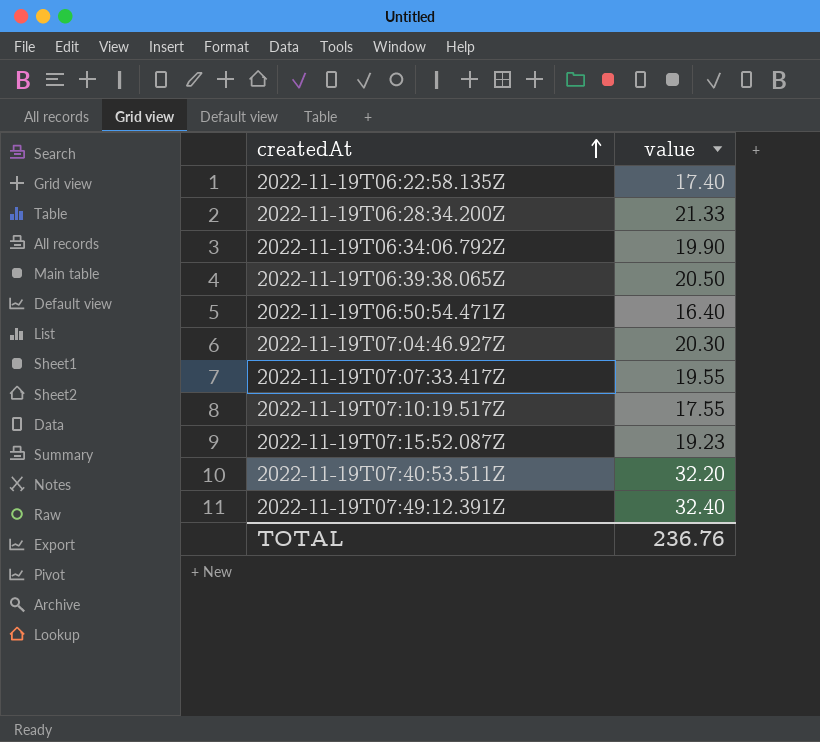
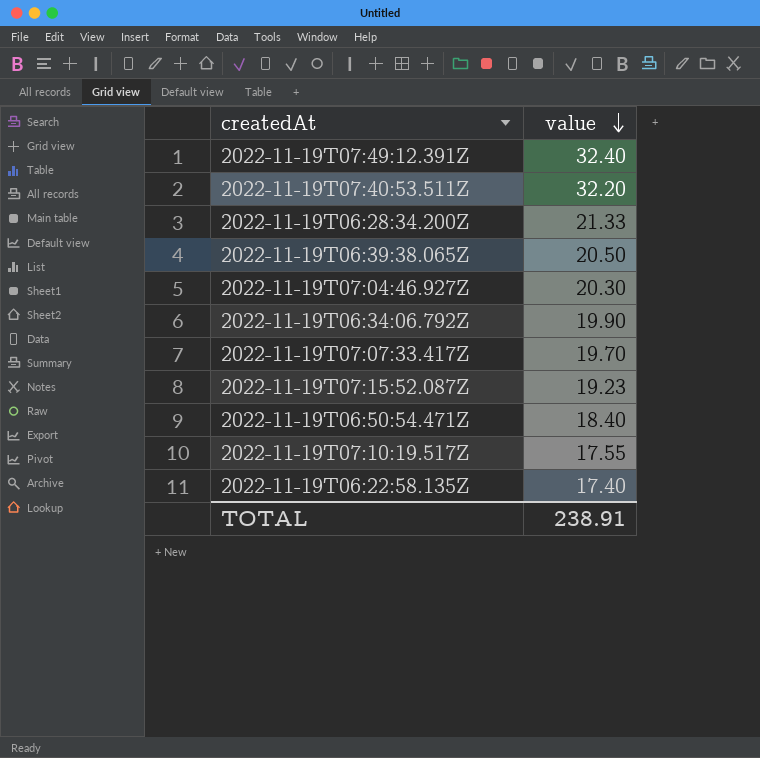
row order: createdAt ascending -> value descending
2022-11-19T07:07:33.417Z | value: 19.55 -> 19.70
2022-11-19T06:50:54.471Z | value: 16.40 -> 18.40
TOTAL | value: 236.76 -> 238.91

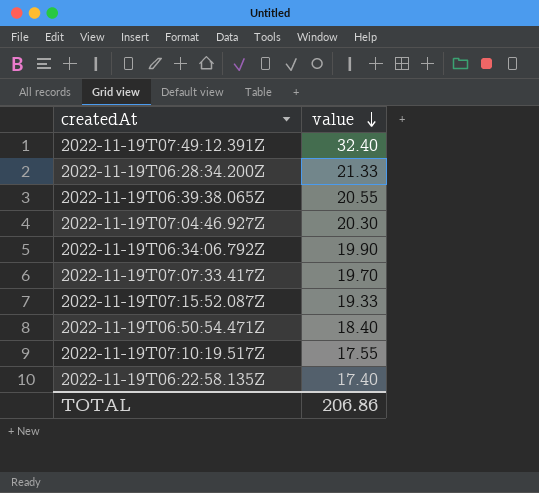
row 2022-11-19T07:40:53.511Z: 32.20 -> none
2022-11-19T06:39:38.065Z | value: 20.50 -> 20.55
2022-11-19T07:15:52.087Z | value: 19.23 -> 19.33
TOTAL | value: 238.91 -> 206.86

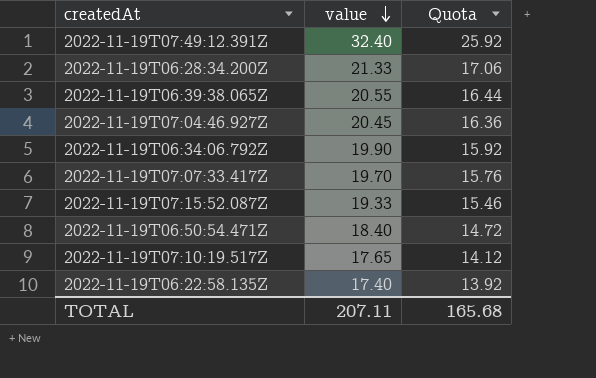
column Quota | formula: none -> [value] * 0.8
2022-11-19T07:04:46.927Z | value: 20.30 -> 20.45
2022-11-19T07:10:19.517Z | value: 17.55 -> 17.65
TOTAL | value: 206.86 -> 207.11

